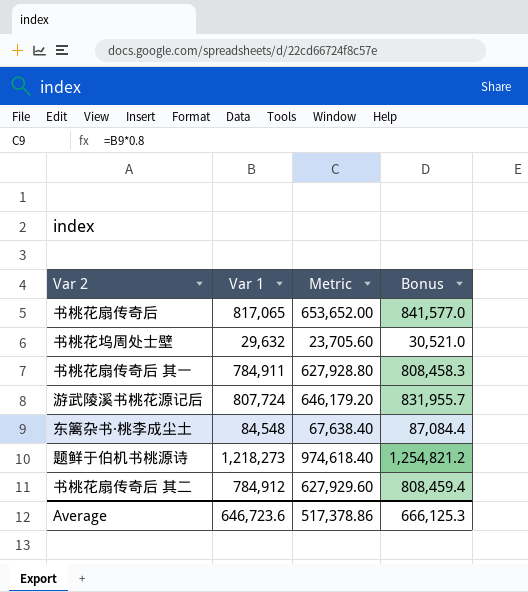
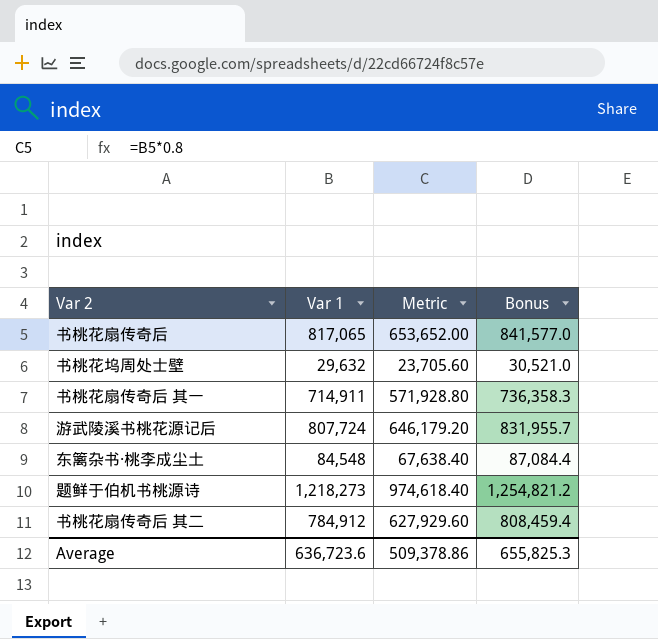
书桃花扇传奇后 其一 | Var 1: 784,911 -> 714,911
书桃花扇传奇后 其一 | Metric: 627,928.80 -> 571,928.80
书桃花扇传奇后 其一 | Bonus: 808,458.3 -> 736,358.3
Average | Var 1: 646,723.6 -> 636,723.6
Average | Metric: 517,378.86 -> 509,378.86
Average | Bonus: 666,125.3 -> 655,825.3

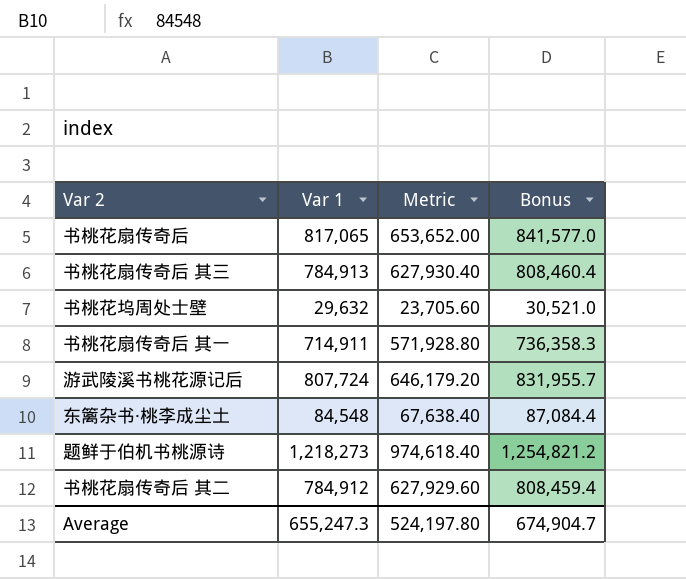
row 书桃花扇传奇后 其三: none -> 784,913 | 627,930.40 | 808,460.4
Average | Var 1: 636,723.6 -> 655,247.3
Average | Metric: 509,378.86 -> 524,197.80
Average | Bonus: 655,825.3 -> 674,904.7

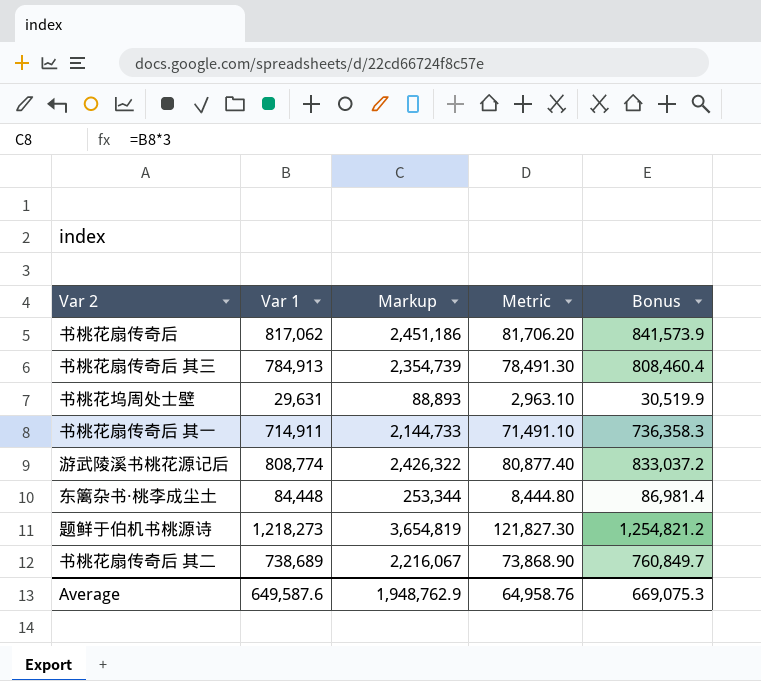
column Markup | formula: none -> [Var 1] * 3
column Metric | formula: [Var 1] * 0.8 -> [Var 1] * 0.1
书桃花扇传奇后 | Var 1: 817,065 -> 817,062
书桃花扇传奇后 | Bonus: 841,577.0 -> 841,573.9
书桃花坞周处士壁 | Var 1: 29,632 -> 29,631
书桃花坞周处士壁 | Bonus: 30,521.0 -> 30,519.9
游武陵溪书桃花源记后 | Var 1: 807,724 -> 808,774
游武陵溪书桃花源记后 | Bonus: 831,955.7 -> 833,037.2
东篱杂书·桃李成尘土 | Var 1: 84,548 -> 84,448
东篱杂书·桃李成尘土 | Bonus: 87,084.4 -> 86,981.4
书桃花扇传奇后 其二 | Var 1: 784,912 -> 738,689
书桃花扇传奇后 其二 | Bonus: 808,459.4 -> 760,849.7
Average | Var 1: 655,247.3 -> 649,587.6
Average | Metric: 524,197.80 -> 64,958.76
Average | Bonus: 674,904.7 -> 669,075.3

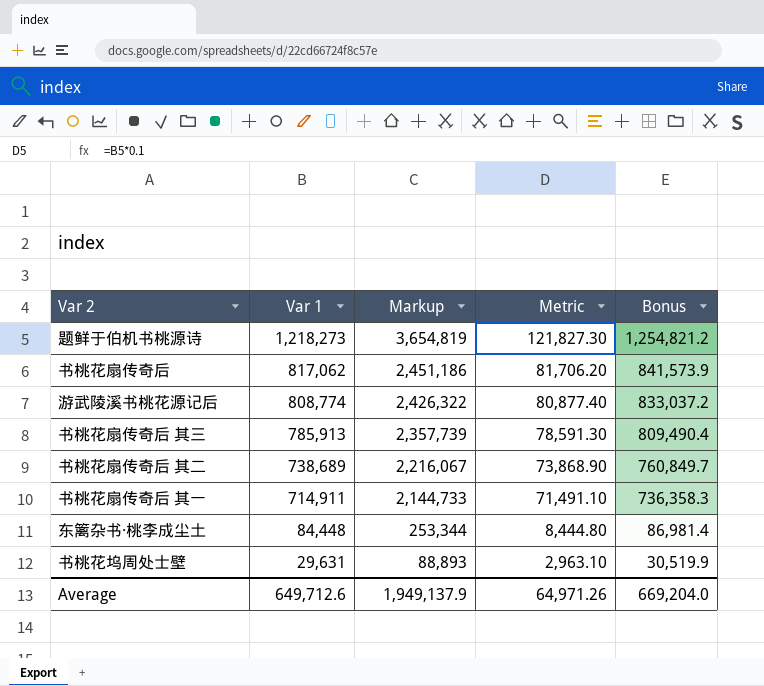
row order: none -> Var 1 descending
书桃花扇传奇后 其三 | Var 1: 784,913 -> 785,913
书桃花扇传奇后 其三 | Markup: 2,354,739 -> 2,357,739
书桃花扇传奇后 其三 | Metric: 78,491.30 -> 78,591.30
书桃花扇传奇后 其三 | Bonus: 808,460.4 -> 809,490.4
Average | Var 1: 649,587.6 -> 649,712.6
Average | Markup: 1,948,762.9 -> 1,949,137.9
Average | Metric: 64,958.76 -> 64,971.26
Average | Bonus: 669,075.3 -> 669,204.0

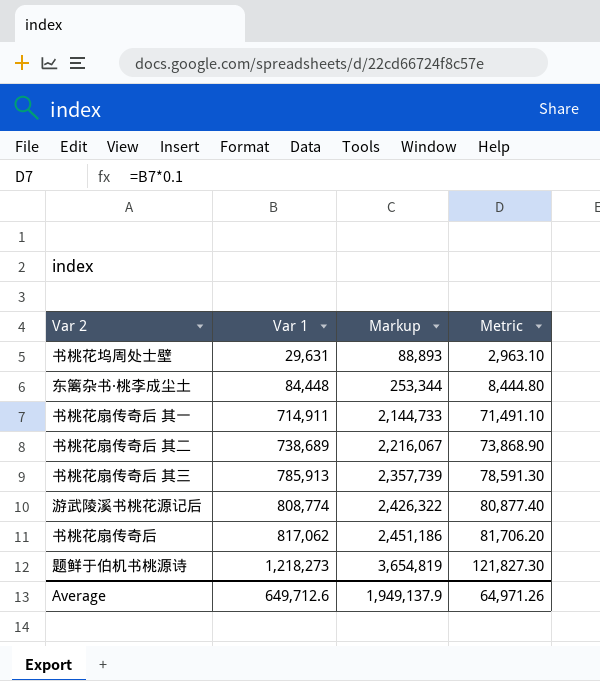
row order: Var 1 descending -> Var 1 ascending
column Bonus | formula: [Var 1] * 1.03 -> none

